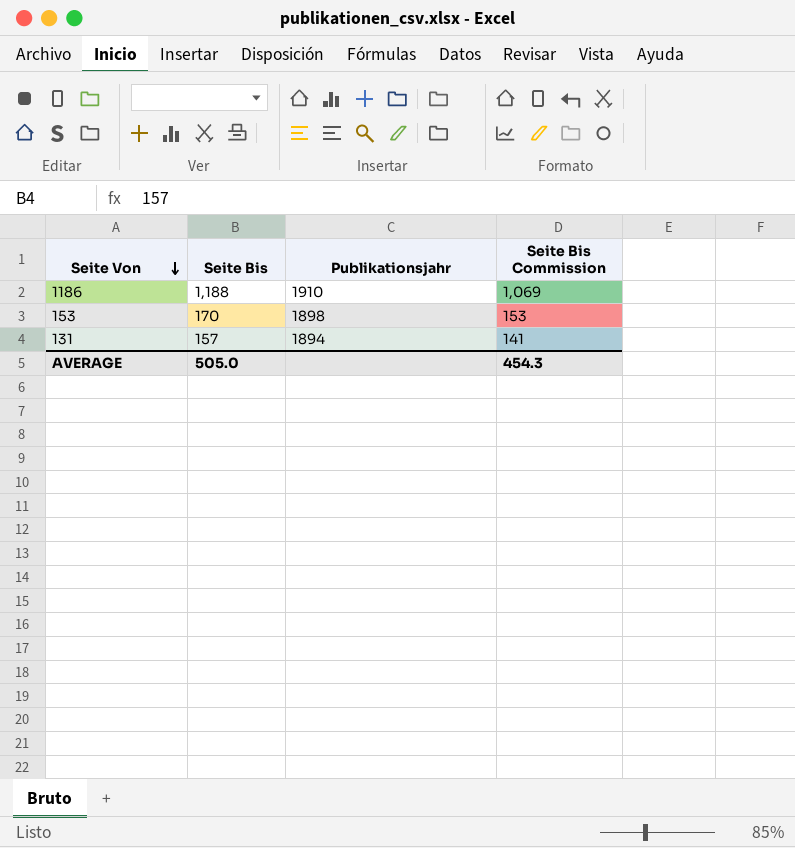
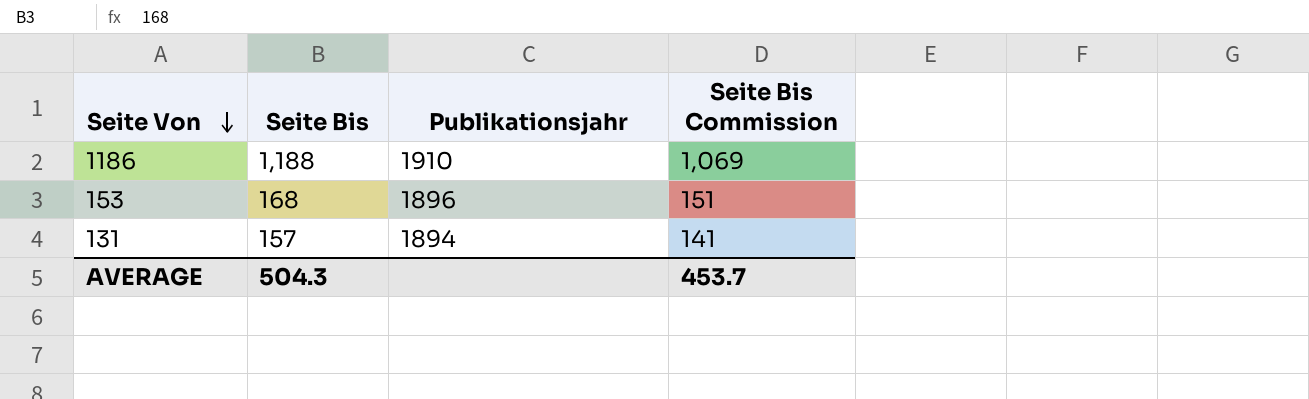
153 | Seite Bis: 170 -> 168
153 | Publikationsjahr: 1898 -> 1896
153 | Seite Bis Commission: 153 -> 151
AVERAGE | Seite Bis: 505.0 -> 504.3
AVERAGE | Seite Bis Commission: 454.3 -> 453.7

